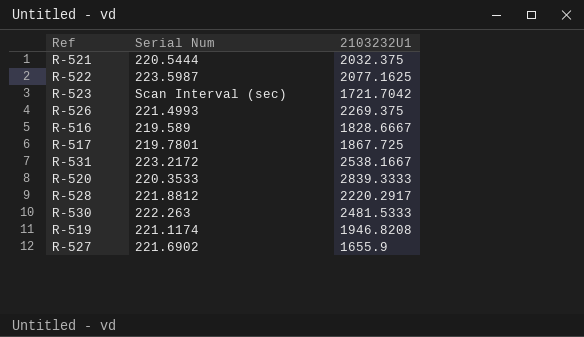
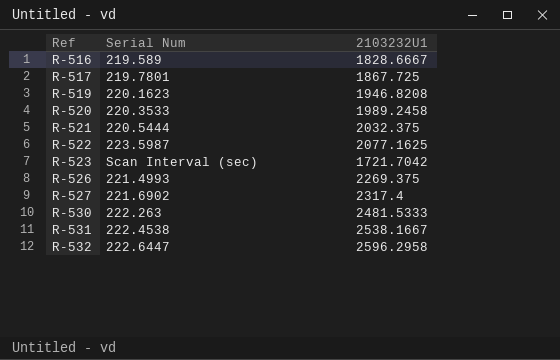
row order: none -> Ref ascending
row R-528: 221.8812 | 2220.2917 -> none
R-519 | Serial Num: 221.1174 -> 220.1623
R-520 | 2103232U1: 2839.3333 -> 1989.2458
R-527 | 2103232U1: 1655.9 -> 2317.4
R-531 | Serial Num: 223.2172 -> 222.4538
row R-532: none -> 222.6447 | 2596.2958

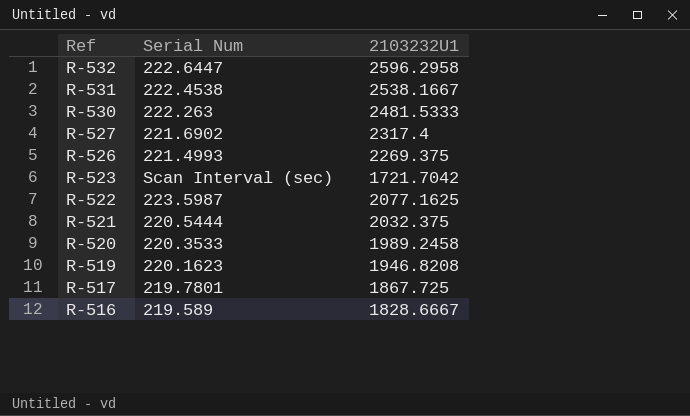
row order: Ref ascending -> Ref descending

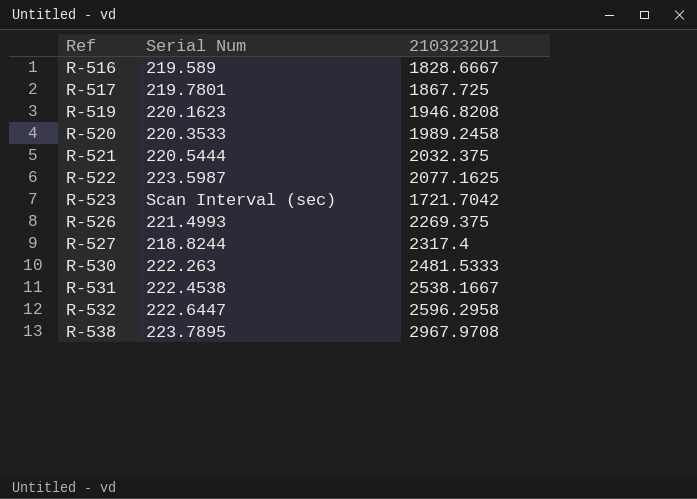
row order: Ref descending -> Ref ascending
R-527 | Serial Num: 221.6902 -> 218.8244
row R-538: none -> 223.7895 | 2967.9708

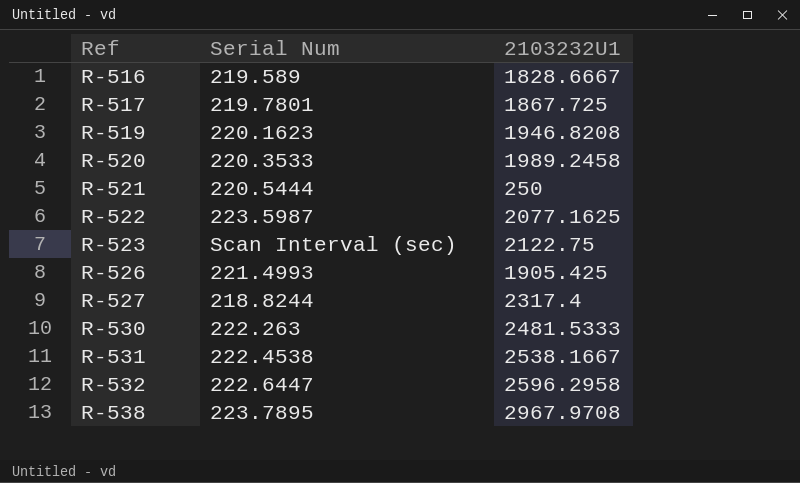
R-521 | 2103232U1: 2032.375 -> 250
R-523 | 2103232U1: 1721.7042 -> 2122.75
R-526 | 2103232U1: 2269.375 -> 1905.425

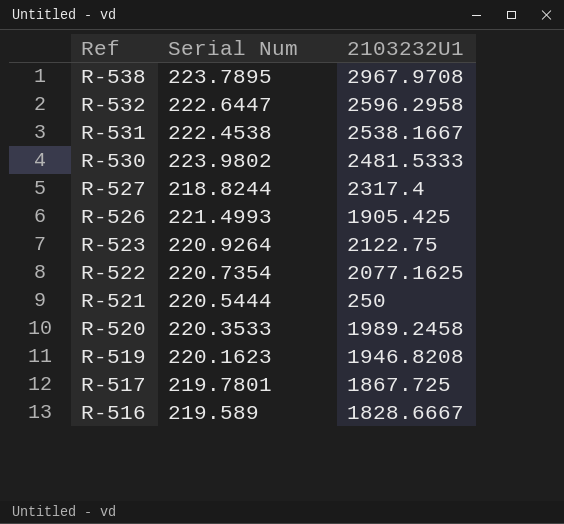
row order: Ref ascending -> Ref descending
R-530 | Serial Num: 222.263 -> 223.9802
R-523 | Serial Num: Scan Interval (sec) -> 220.9264
R-522 | Serial Num: 223.5987 -> 220.7354

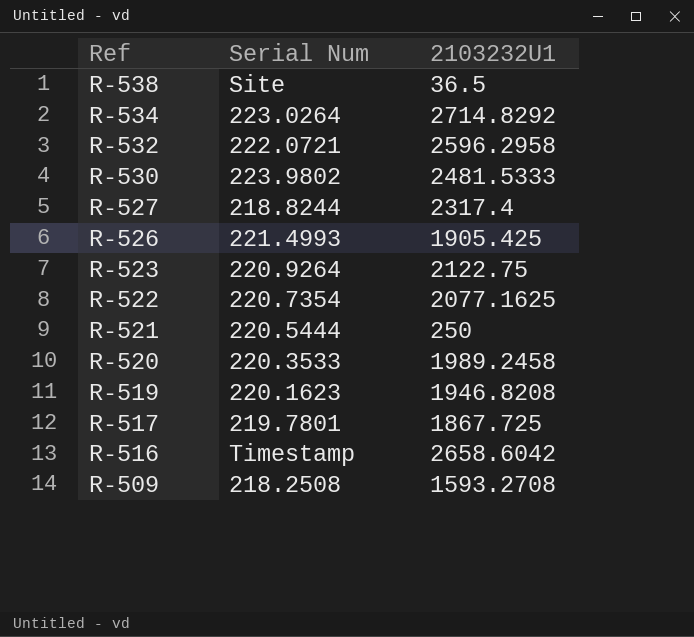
row R-531: 222.4538 | 2538.1667 -> none
R-538 | Serial Num: 223.7895 -> Site
R-538 | 2103232U1: 2967.9708 -> 36.5
row R-534: none -> 223.0264 | 2714.8292
R-532 | Serial Num: 222.6447 -> 222.0721
R-516 | Serial Num: 219.589 -> Timestamp
R-516 | 2103232U1: 1828.6667 -> 2658.6042
row R-509: none -> 218.2508 | 1593.2708

